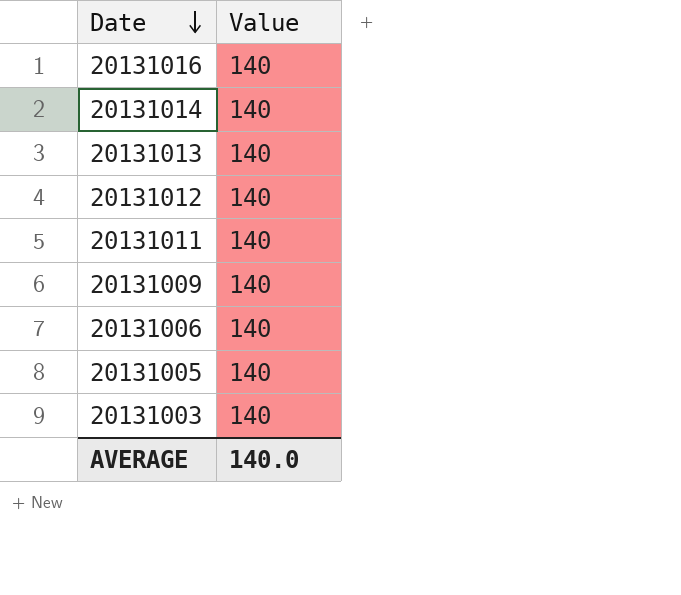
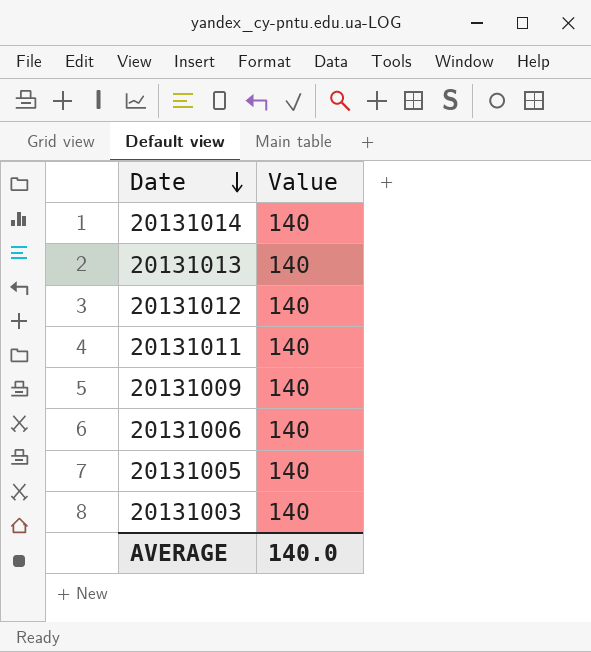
row 20131016: 140 -> none

